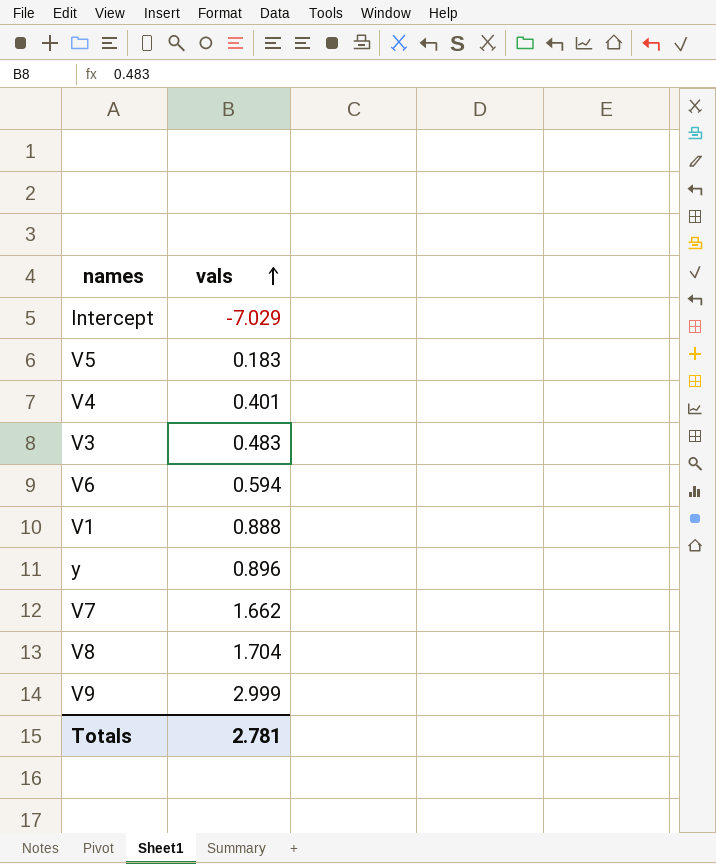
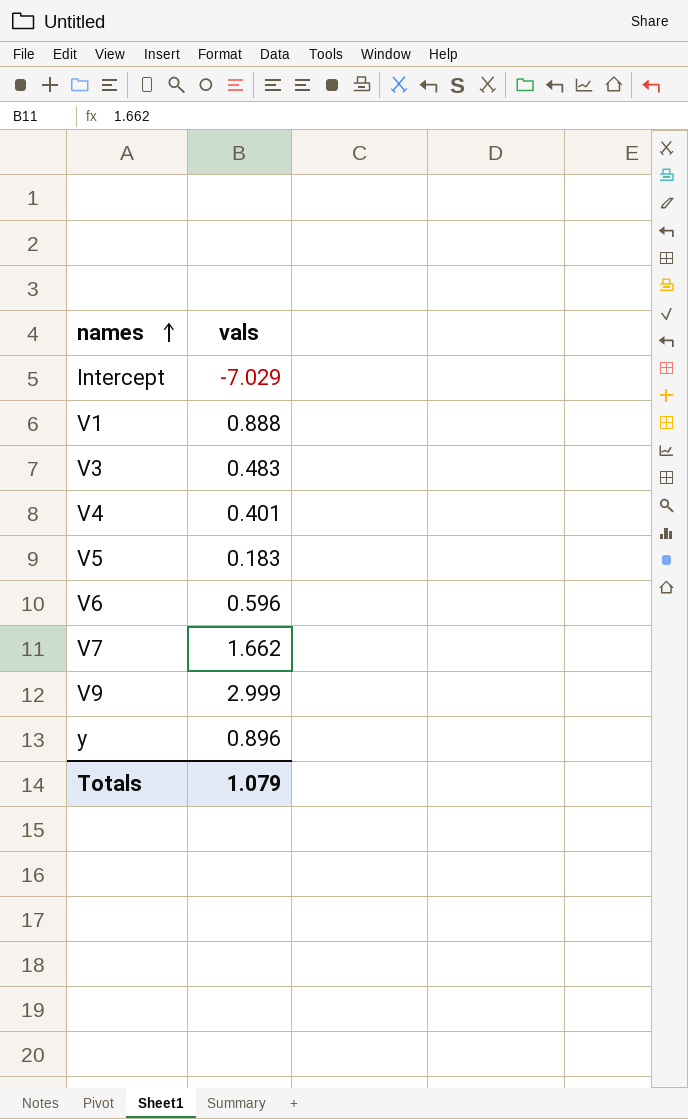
row order: vals ascending -> names ascending
row V8: 1.704 -> none
V6 | vals: 0.594 -> 0.596
Totals | vals: 2.781 -> 1.079

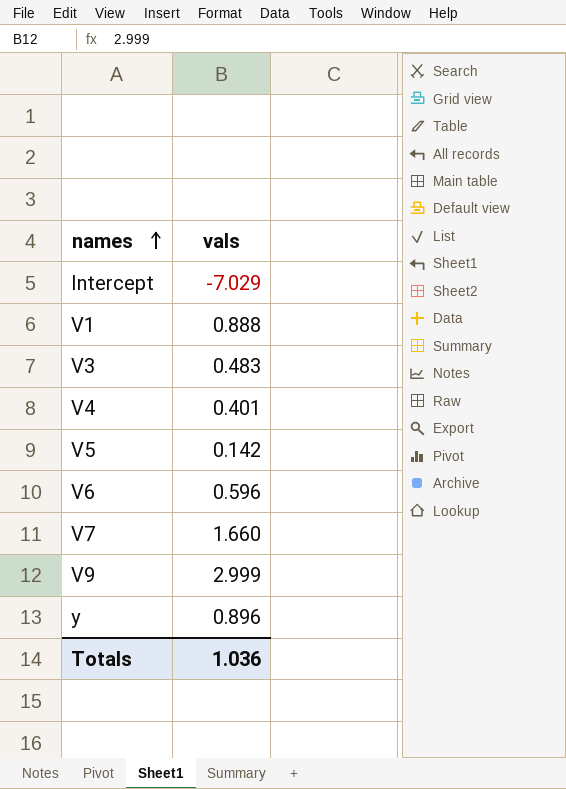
V5 | vals: 0.183 -> 0.142
V7 | vals: 1.662 -> 1.660
Totals | vals: 1.079 -> 1.036

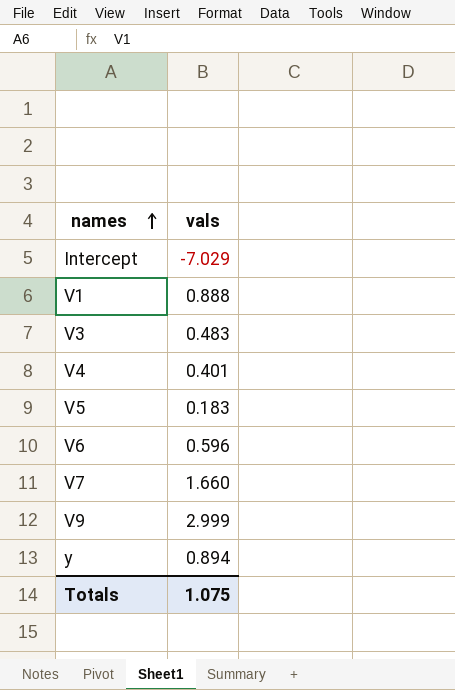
V5 | vals: 0.142 -> 0.183
y | vals: 0.896 -> 0.894
Totals | vals: 1.036 -> 1.075

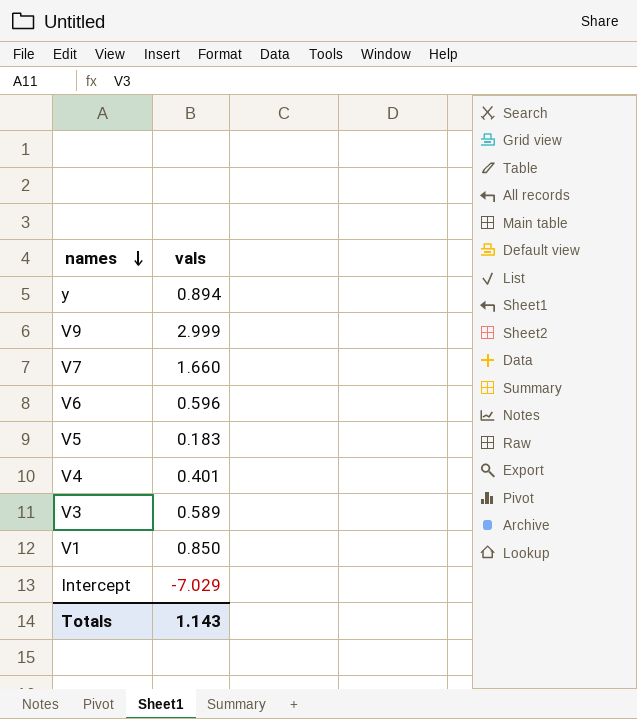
row order: names ascending -> names descending
V3 | vals: 0.483 -> 0.589
V1 | vals: 0.888 -> 0.850
Totals | vals: 1.075 -> 1.143

